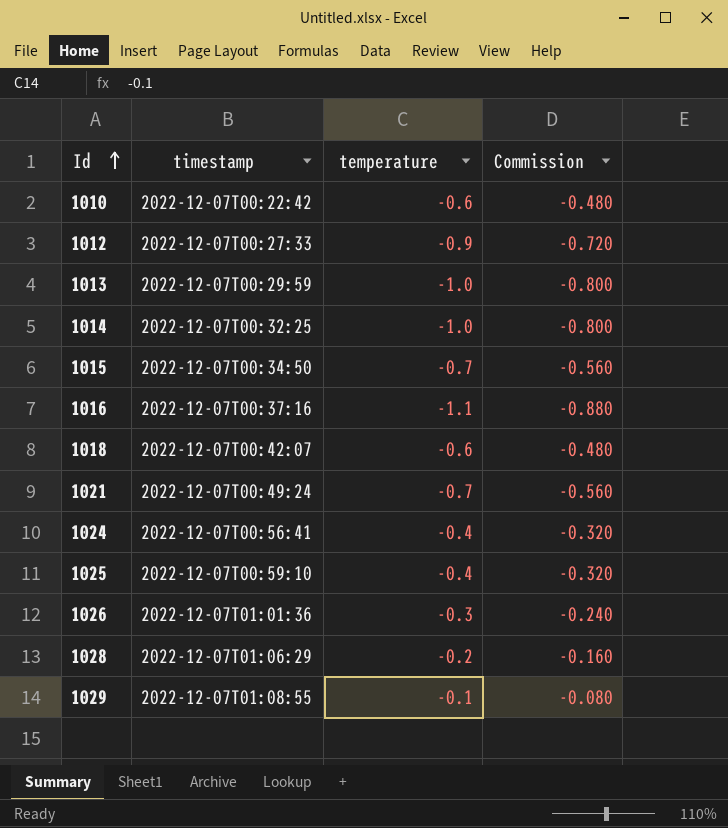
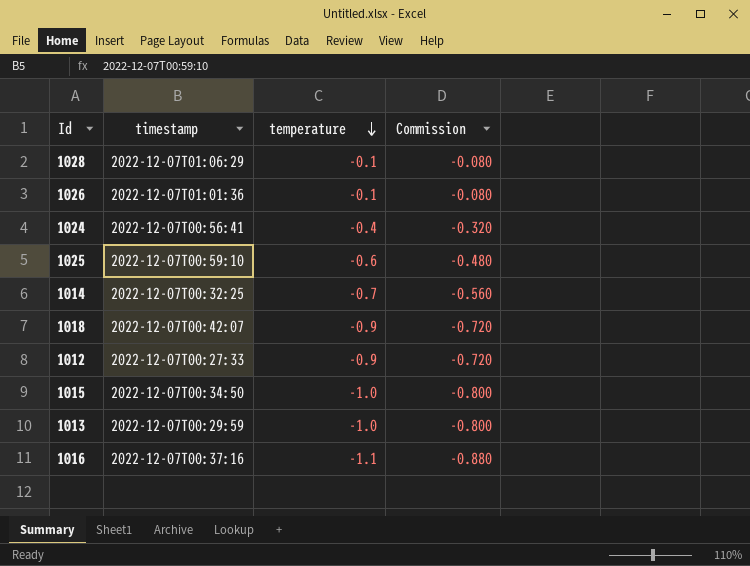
row order: Id ascending -> temperature descending
row 1010: 2022-12-07T00:22:42 | -0.6 | -0.480 -> none
row 1021: 2022-12-07T00:49:24 | -0.7 | -0.560 -> none
row 1029: 2022-12-07T01:08:55 | -0.1 | -0.080 -> none
1028 | temperature: -0.2 -> -0.1
1028 | Commission: -0.160 -> -0.080
1026 | temperature: -0.3 -> -0.1
1026 | Commission: -0.240 -> -0.080
1025 | temperature: -0.4 -> -0.6
1025 | Commission: -0.320 -> -0.480
1014 | temperature: -1.0 -> -0.7
1014 | Commission: -0.800 -> -0.560
1018 | temperature: -0.6 -> -0.9
1018 | Commission: -0.480 -> -0.720
1015 | temperature: -0.7 -> -1.0
1015 | Commission: -0.560 -> -0.800

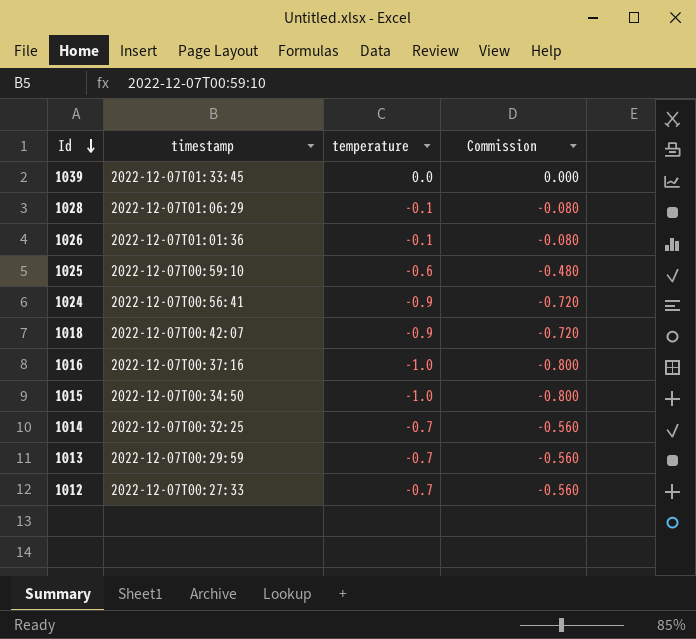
row order: temperature descending -> Id descending
row 1039: none -> 2022-12-07T01:33:45 | 0.0 | 0.000
1024 | temperature: -0.4 -> -0.9
1024 | Commission: -0.320 -> -0.720
1016 | temperature: -1.1 -> -1.0
1016 | Commission: -0.880 -> -0.800
1013 | temperature: -1.0 -> -0.7
1013 | Commission: -0.800 -> -0.560
1012 | temperature: -0.9 -> -0.7
1012 | Commission: -0.720 -> -0.560

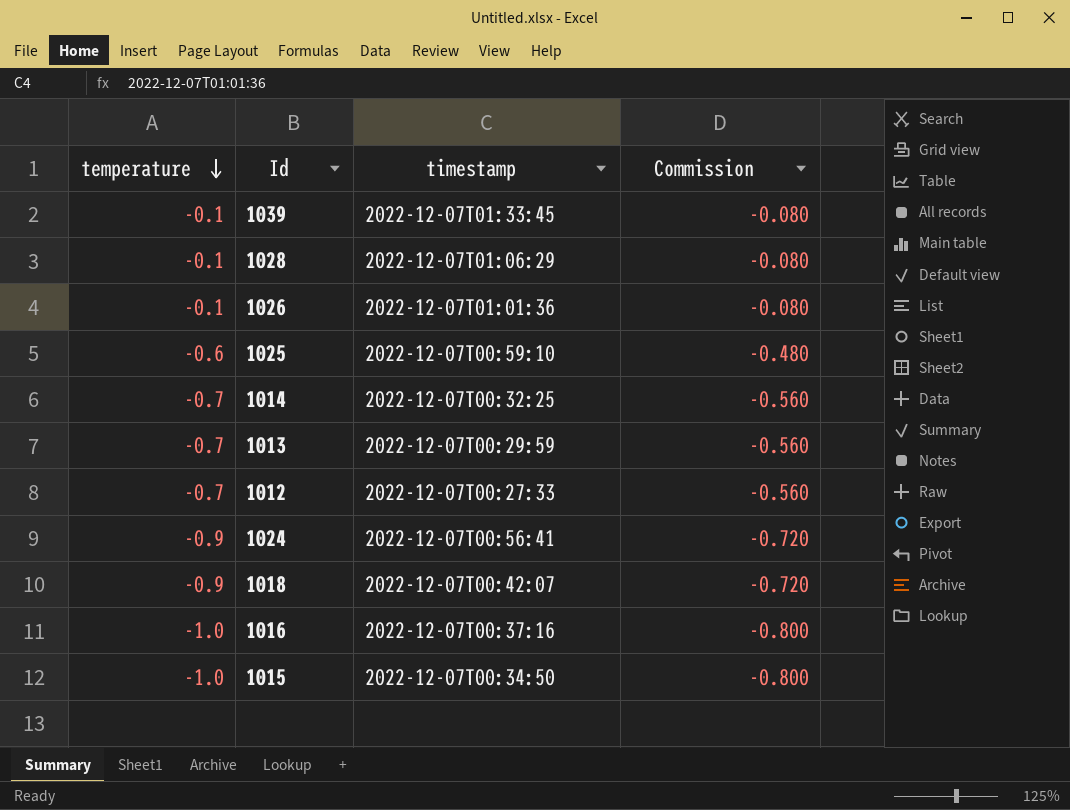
row order: Id descending -> temperature descending
column temperature | position: 3 -> 1
1039 | temperature: 0.0 -> -0.1
1039 | Commission: 0.000 -> -0.080

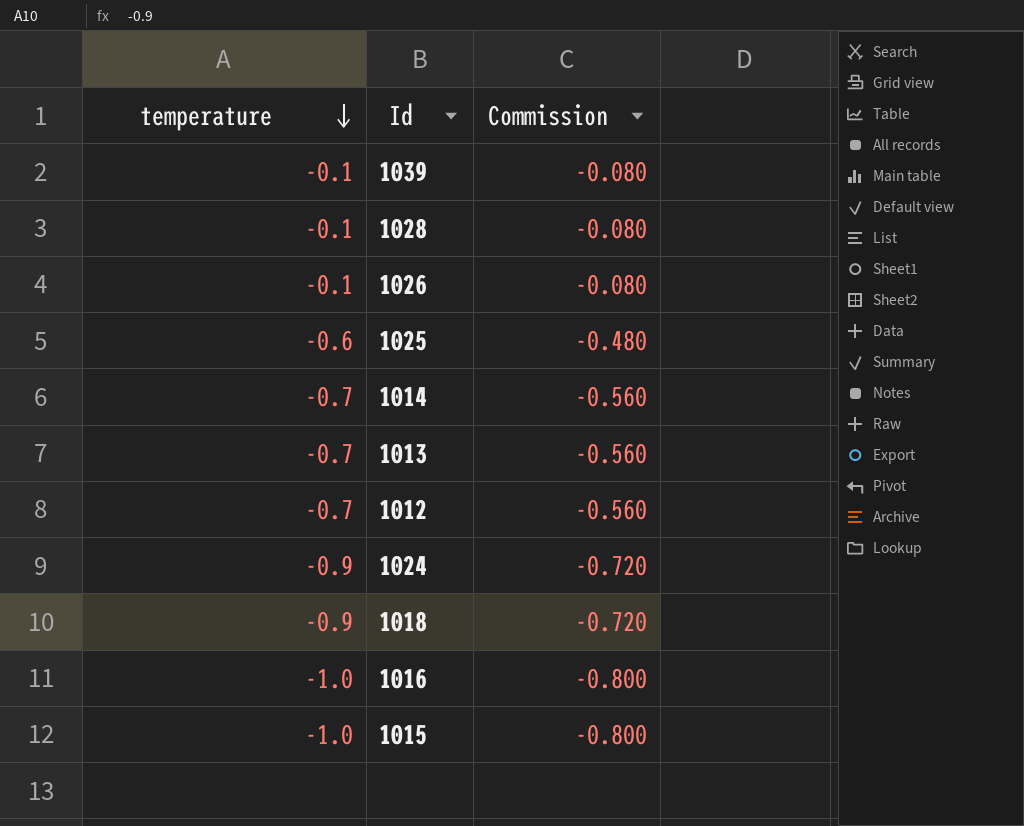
column timestamp | position: 3 -> none

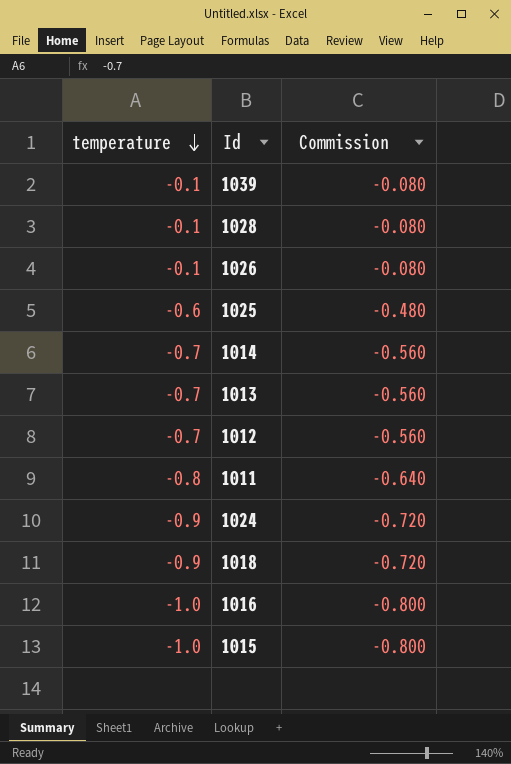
row 1011: none -> -0.8 | -0.640

